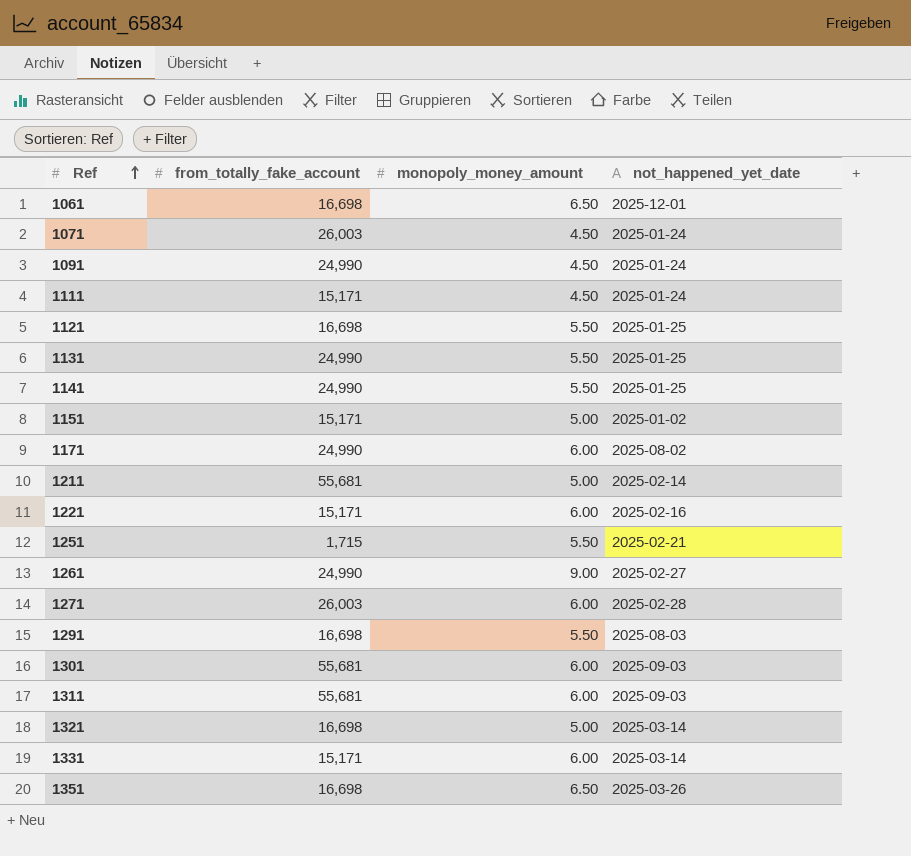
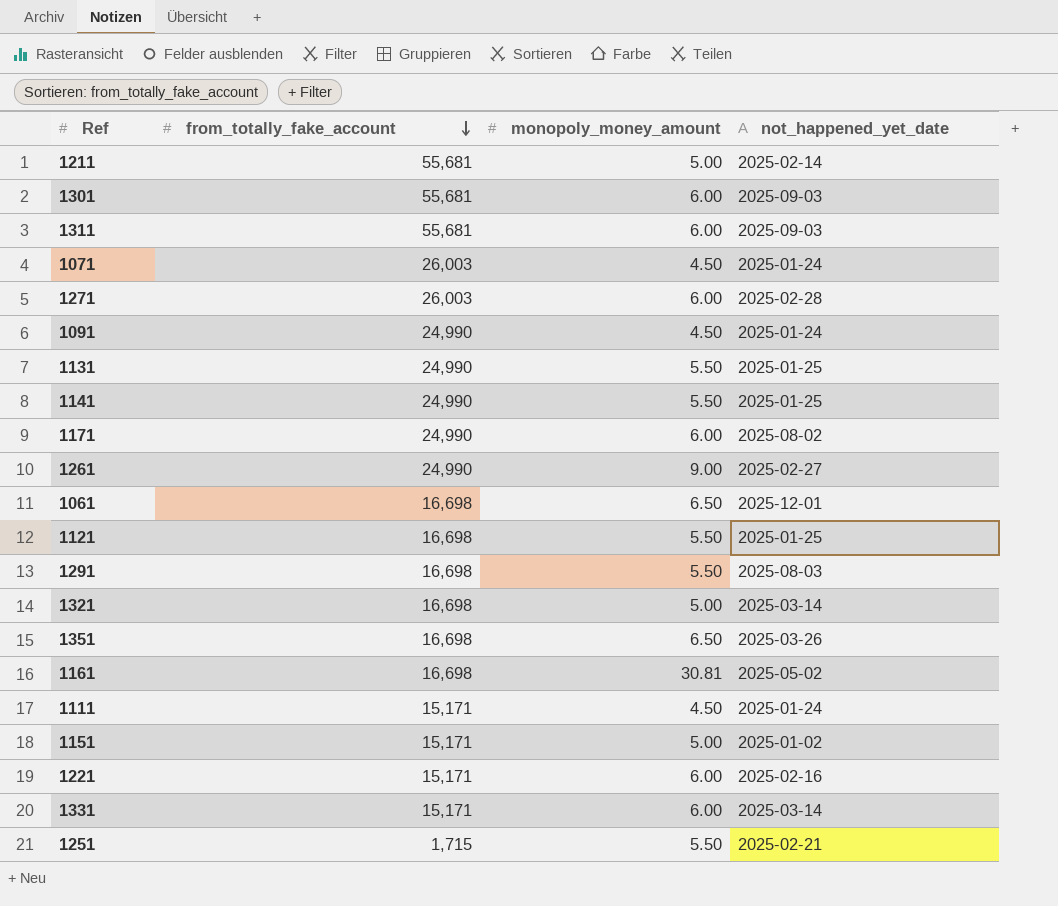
row order: Ref ascending -> from_totally_fake_account descending
row 1161: none -> 16,698 | 30.81 | 2025-05-02

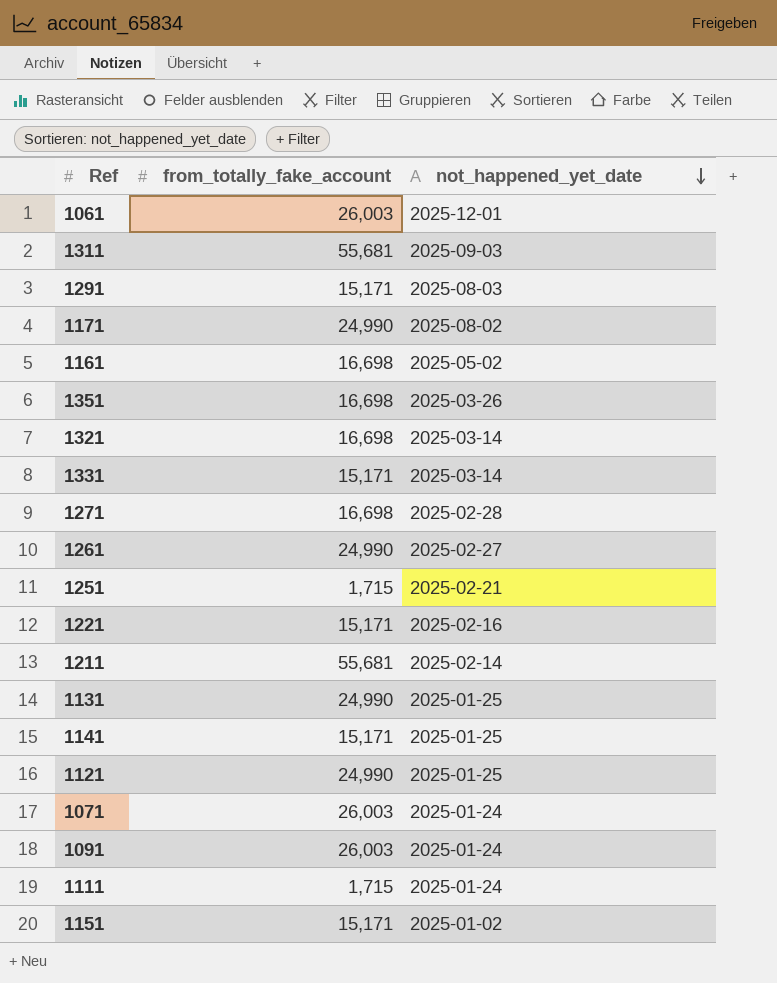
row order: from_totally_fake_account descending -> not_happened_yet_date descending
column monopoly_money_amount | position: 3 -> none
row 1301: 55,681 | 6.00 | 2025-09-03 -> none
1061 | from_totally_fake_account: 16,698 -> 26,003
1291 | from_totally_fake_account: 16,698 -> 15,171
1271 | from_totally_fake_account: 26,003 -> 16,698
1141 | from_totally_fake_account: 24,990 -> 15,171
1121 | from_totally_fake_account: 16,698 -> 24,990
1091 | from_totally_fake_account: 24,990 -> 26,003
1111 | from_totally_fake_account: 15,171 -> 1,715

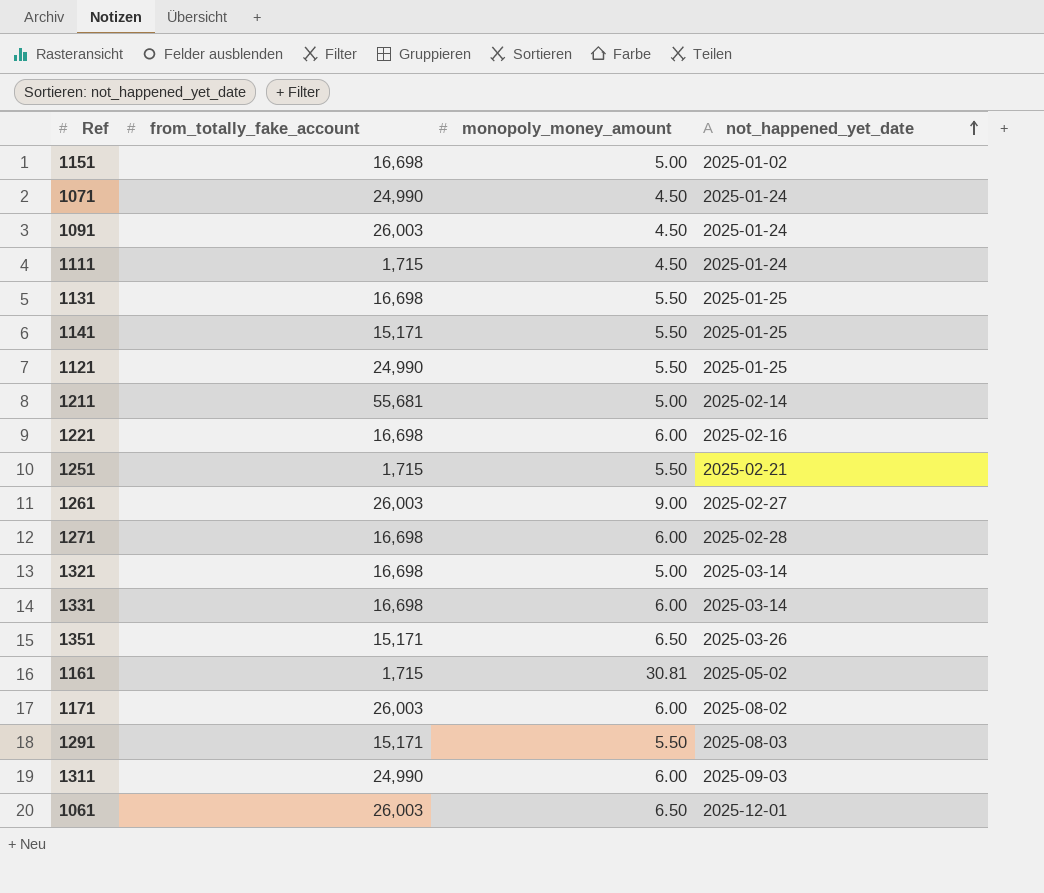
row order: not_happened_yet_date descending -> not_happened_yet_date ascending
column monopoly_money_amount | position: none -> 3
1151 | from_totally_fake_account: 15,171 -> 16,698
1071 | from_totally_fake_account: 26,003 -> 24,990
1131 | from_totally_fake_account: 24,990 -> 16,698
1221 | from_totally_fake_account: 15,171 -> 16,698
1261 | from_totally_fake_account: 24,990 -> 26,003
1331 | from_totally_fake_account: 15,171 -> 16,698
1351 | from_totally_fake_account: 16,698 -> 15,171
1161 | from_totally_fake_account: 16,698 -> 1,715
1171 | from_totally_fake_account: 24,990 -> 26,003
1311 | from_totally_fake_account: 55,681 -> 24,990

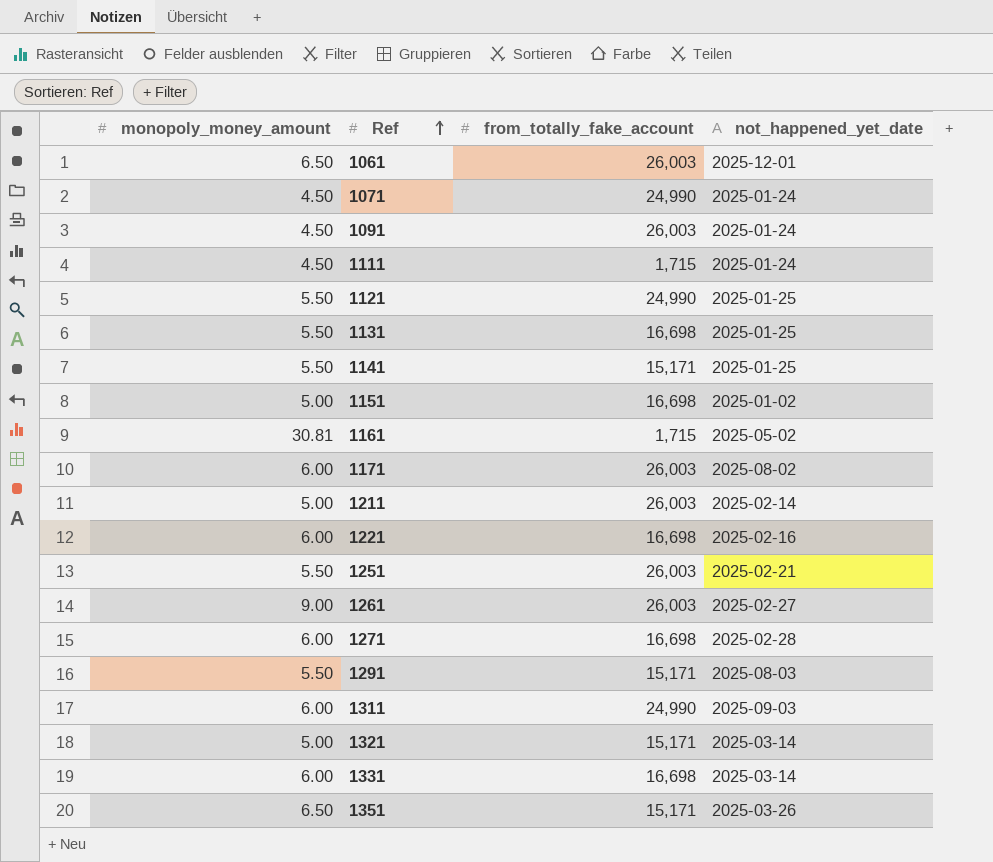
row order: not_happened_yet_date ascending -> Ref ascending
column monopoly_money_amount | position: 3 -> 1
1211 | from_totally_fake_account: 55,681 -> 26,003
1251 | from_totally_fake_account: 1,715 -> 26,003
1321 | from_totally_fake_account: 16,698 -> 15,171

